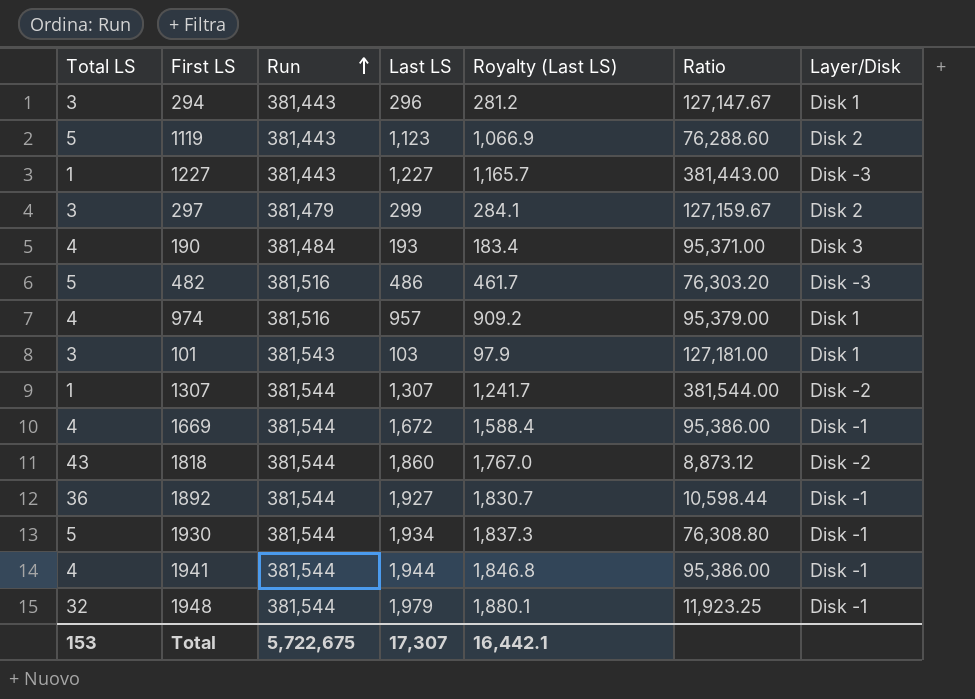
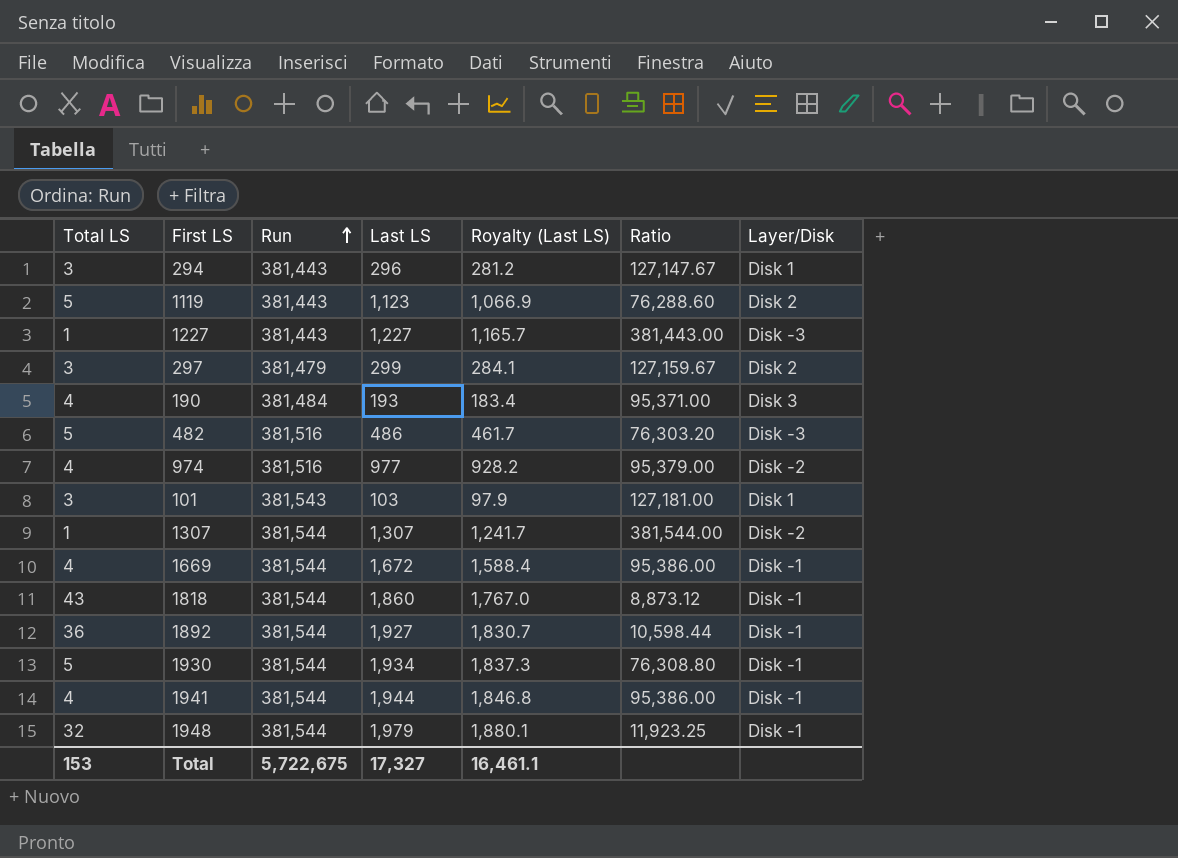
974 | Last LS: 957 -> 977
974 | Royalty (Last LS): 909.2 -> 928.2
974 | Layer/Disk: Disk 1 -> Disk -2
1818 | Layer/Disk: Disk -2 -> Disk -1
Total | Last LS: 17,307 -> 17,327
Total | Royalty (Last LS): 16,442.1 -> 16,461.1

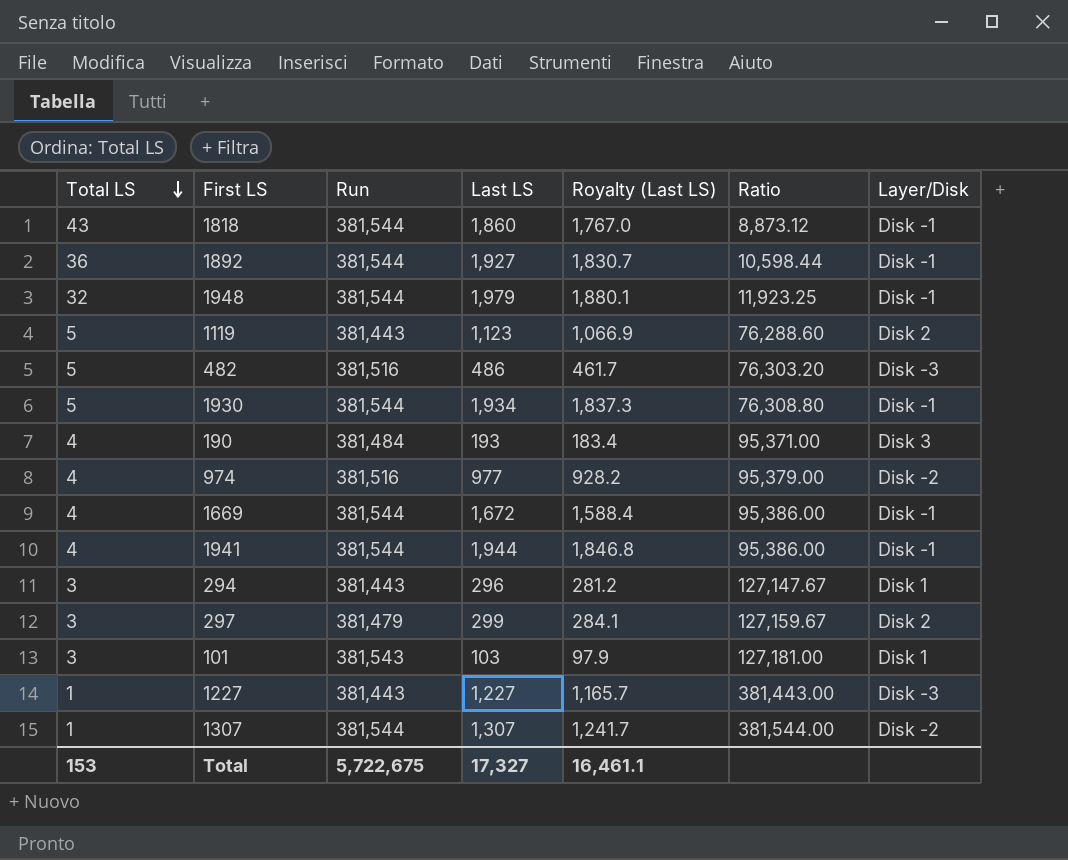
row order: Run ascending -> Total LS descending

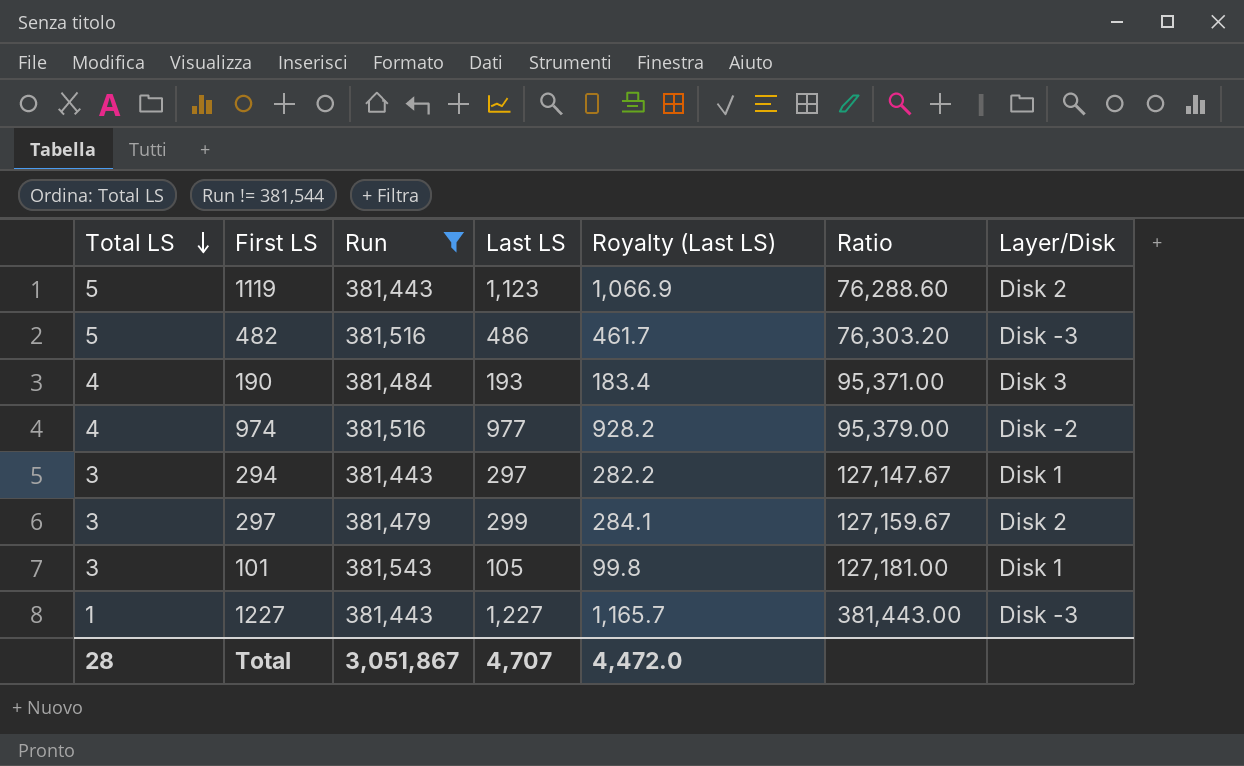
filter: none -> Run != 381,544
294 | Last LS: 296 -> 297
294 | Royalty (Last LS): 281.2 -> 282.2
101 | Last LS: 103 -> 105
101 | Royalty (Last LS): 97.9 -> 99.8
Total | Total LS: 153 -> 28
Total | Run: 5,722,675 -> 3,051,867
Total | Last LS: 17,327 -> 4,707
Total | Royalty (Last LS): 16,461.1 -> 4,472.0

